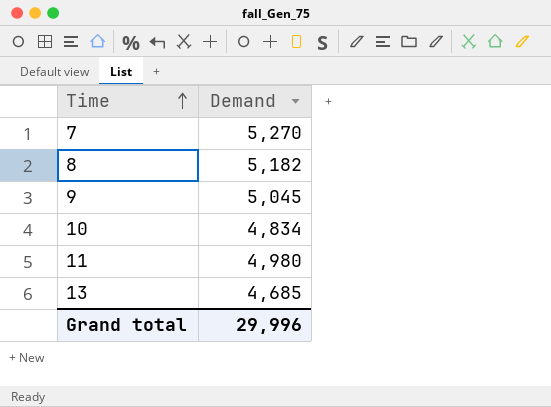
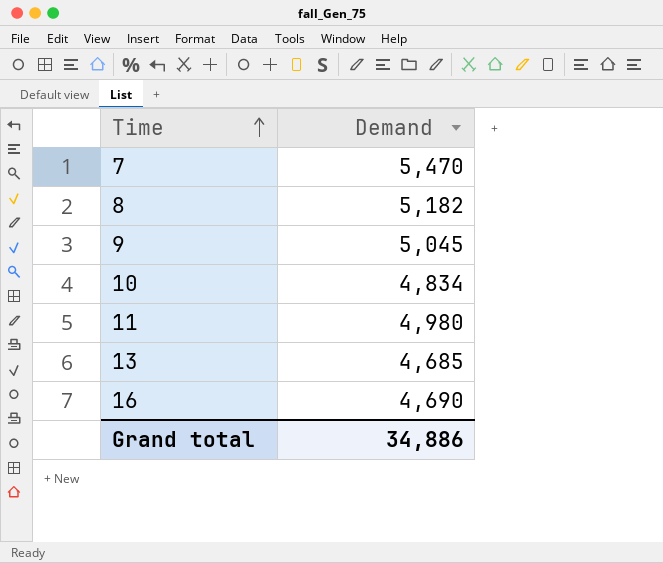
7 | Demand: 5,270 -> 5,470
row 16: none -> 4,690
Grand total | Demand: 29,996 -> 34,886

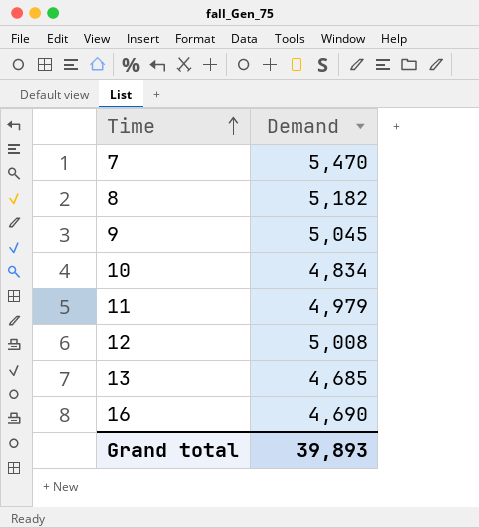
11 | Demand: 4,980 -> 4,979
row 12: none -> 5,008
Grand total | Demand: 34,886 -> 39,893

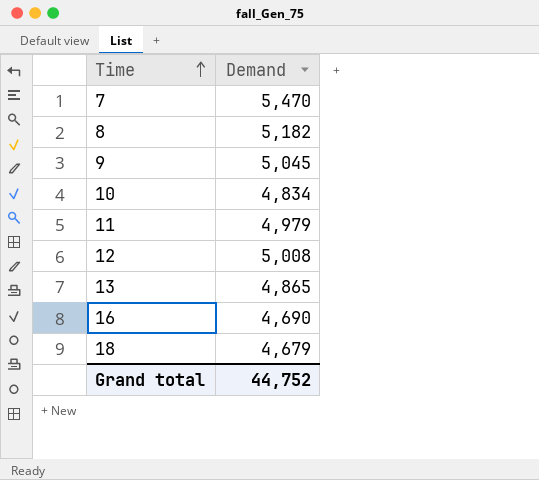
13 | Demand: 4,685 -> 4,865
row 18: none -> 4,679
Grand total | Demand: 39,893 -> 44,752

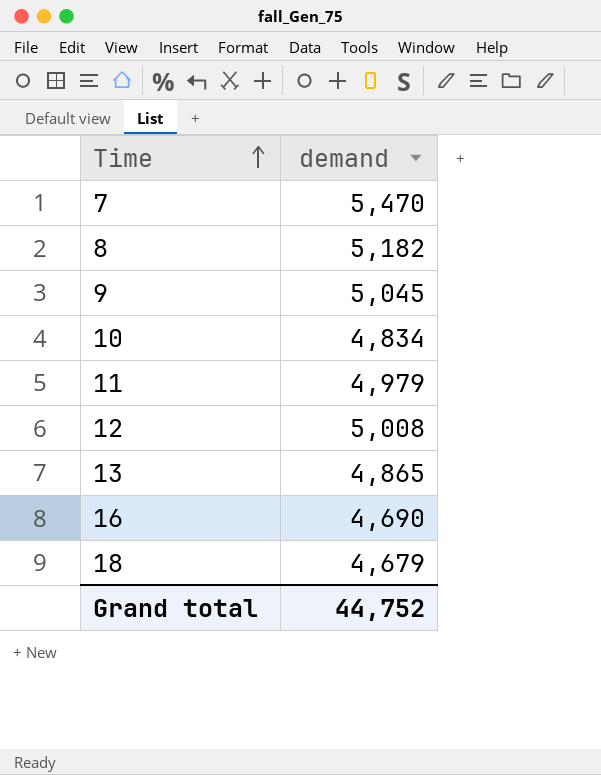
column name: Demand -> demand

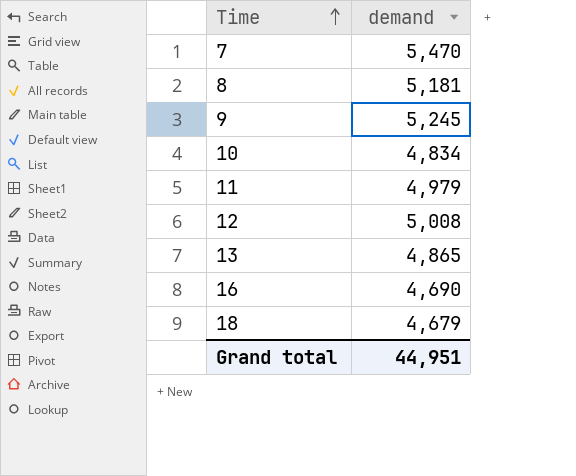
8 | demand: 5,182 -> 5,181
9 | demand: 5,045 -> 5,245
Grand total | demand: 44,752 -> 44,951

